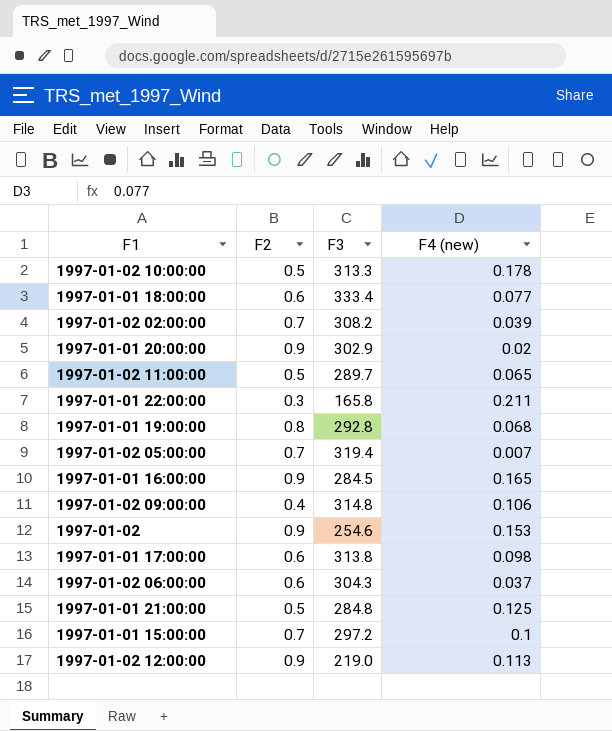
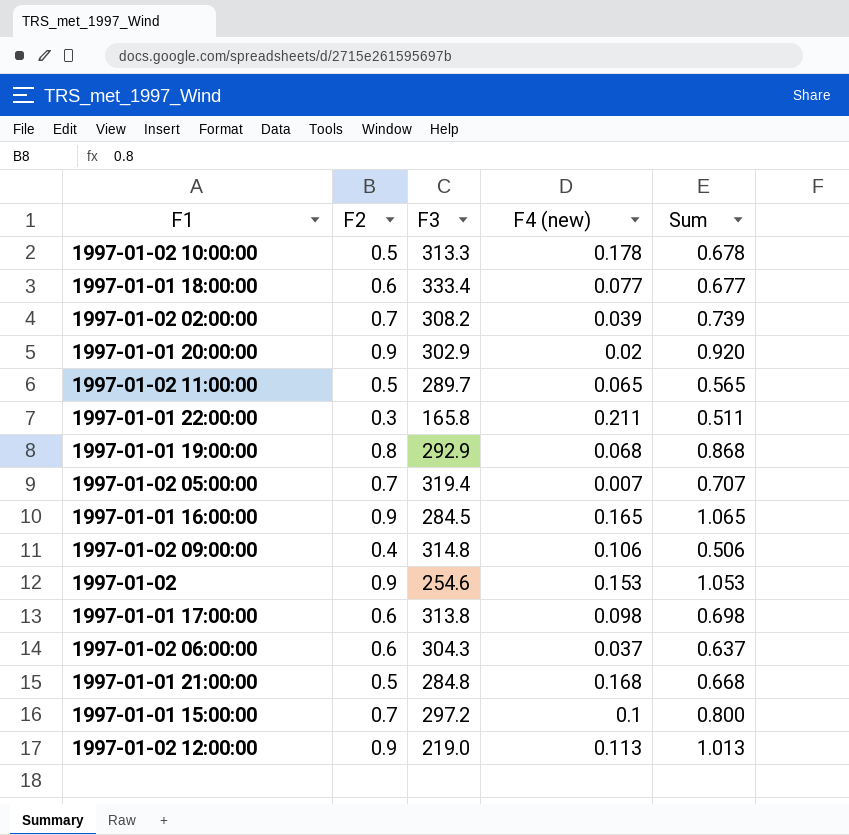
column Sum | formula: none -> [F2] + [F4 (new)]
1997-01-01 19:00:00 | F3: 292.8 -> 292.9
1997-01-01 21:00:00 | F4 (new): 0.125 -> 0.168

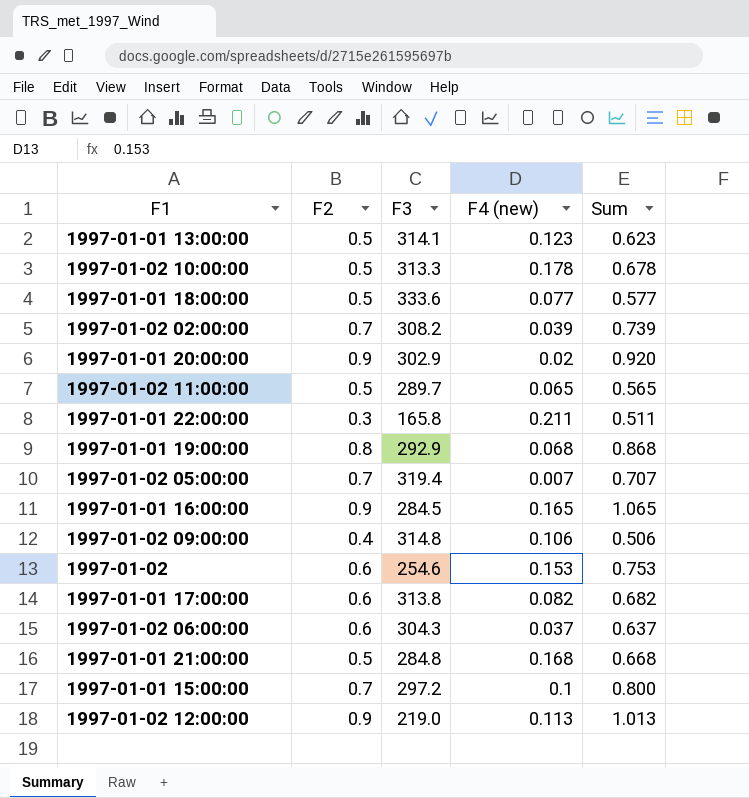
row 1997-01-01 13:00:00: none -> 0.5 | 314.1 | 0.123 | 0.623
1997-01-01 18:00:00 | F2: 0.6 -> 0.5
1997-01-01 18:00:00 | F3: 333.4 -> 333.6
1997-01-01 18:00:00 | Sum: 0.677 -> 0.577
1997-01-02 | F2: 0.9 -> 0.6
1997-01-02 | Sum: 1.053 -> 0.753
1997-01-01 17:00:00 | F4 (new): 0.098 -> 0.082
1997-01-01 17:00:00 | Sum: 0.698 -> 0.682

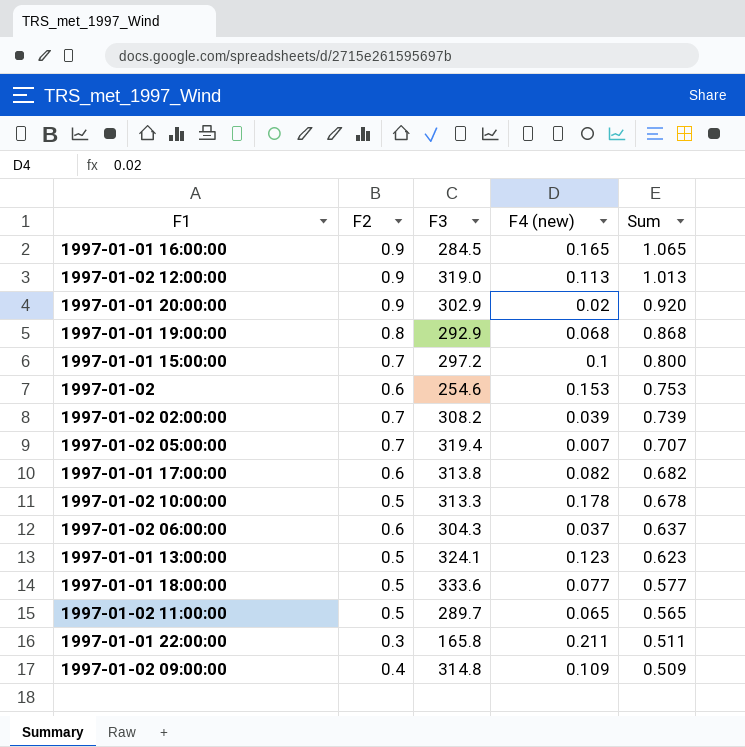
row order: none -> Sum descending
row 1997-01-01 21:00:00: 0.5 | 284.8 | 0.168 | 0.668 -> none
1997-01-02 12:00:00 | F3: 219.0 -> 319.0
1997-01-01 13:00:00 | F3: 314.1 -> 324.1
1997-01-02 09:00:00 | F4 (new): 0.106 -> 0.109
1997-01-02 09:00:00 | Sum: 0.506 -> 0.509

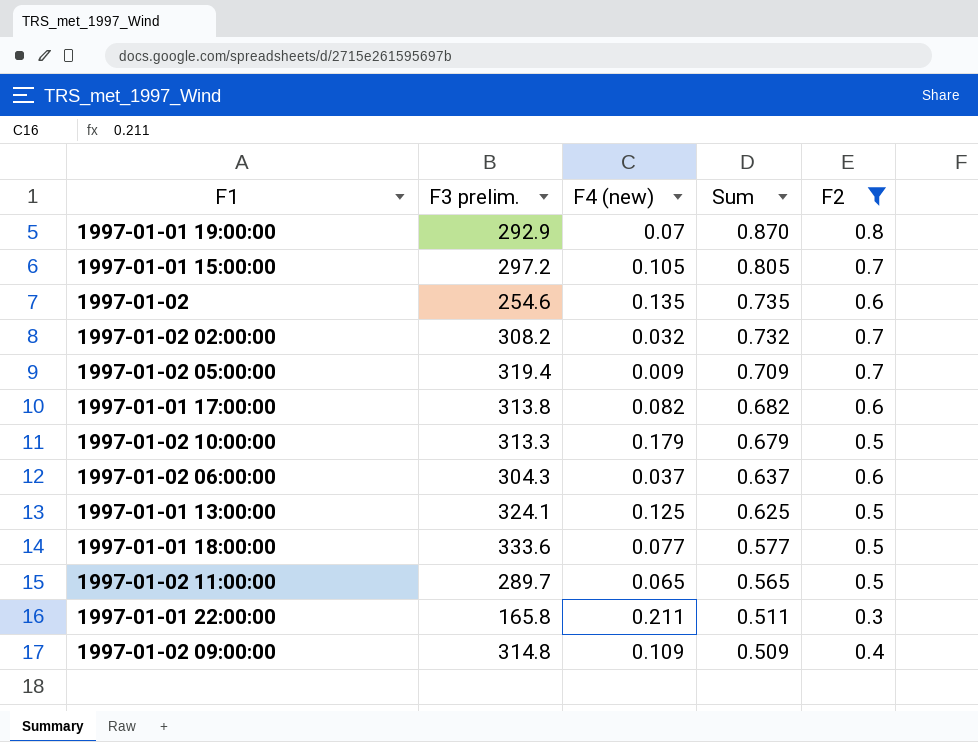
filter: none -> F2 != 0.9
column name: F3 -> F3 prelim.
column F2 | position: 2 -> 5
1997-01-01 19:00:00 | F4 (new): 0.068 -> 0.07
1997-01-01 19:00:00 | Sum: 0.868 -> 0.870
1997-01-01 15:00:00 | F4 (new): 0.1 -> 0.105
1997-01-01 15:00:00 | Sum: 0.800 -> 0.805
1997-01-02 | F4 (new): 0.153 -> 0.135
1997-01-02 | Sum: 0.753 -> 0.735
1997-01-02 02:00:00 | F4 (new): 0.039 -> 0.032
1997-01-02 02:00:00 | Sum: 0.739 -> 0.732
1997-01-02 05:00:00 | F4 (new): 0.007 -> 0.009
1997-01-02 05:00:00 | Sum: 0.707 -> 0.709
1997-01-02 10:00:00 | F4 (new): 0.178 -> 0.179
1997-01-02 10:00:00 | Sum: 0.678 -> 0.679
1997-01-01 13:00:00 | F4 (new): 0.123 -> 0.125
1997-01-01 13:00:00 | Sum: 0.623 -> 0.625

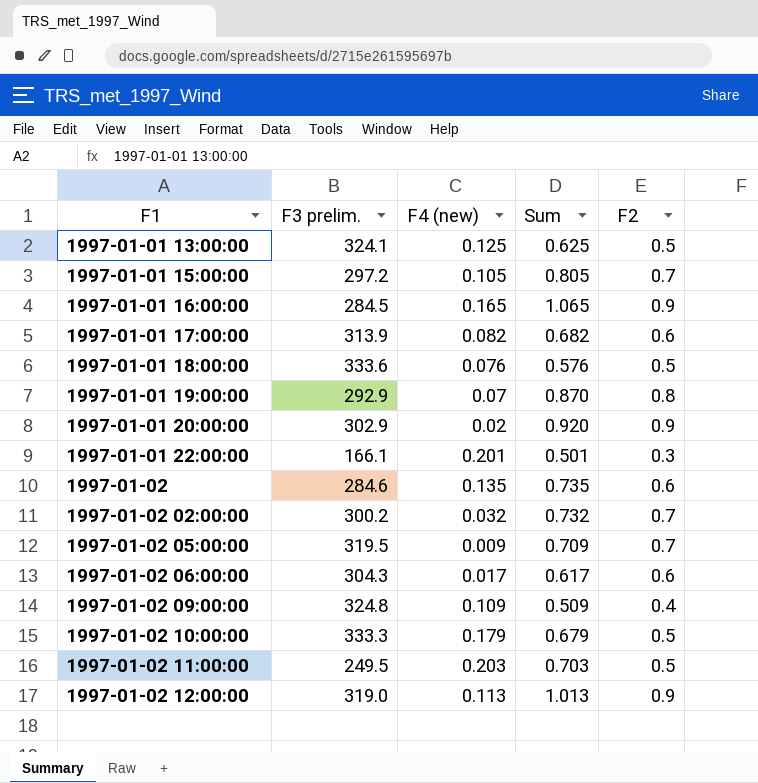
filter: F2 != 0.9 -> none
row order: Sum descending -> F1 ascending
1997-01-01 17:00:00 | F3 prelim.: 313.8 -> 313.9
1997-01-01 18:00:00 | F4 (new): 0.077 -> 0.076
1997-01-01 18:00:00 | Sum: 0.577 -> 0.576
1997-01-01 22:00:00 | F3 prelim.: 165.8 -> 166.1
1997-01-01 22:00:00 | F4 (new): 0.211 -> 0.201
1997-01-01 22:00:00 | Sum: 0.511 -> 0.501
1997-01-02 | F3 prelim.: 254.6 -> 284.6
1997-01-02 02:00:00 | F3 prelim.: 308.2 -> 300.2
1997-01-02 05:00:00 | F3 prelim.: 319.4 -> 319.5
1997-01-02 06:00:00 | F4 (new): 0.037 -> 0.017
1997-01-02 06:00:00 | Sum: 0.637 -> 0.617
1997-01-02 09:00:00 | F3 prelim.: 314.8 -> 324.8
1997-01-02 10:00:00 | F3 prelim.: 313.3 -> 333.3
1997-01-02 11:00:00 | F3 prelim.: 289.7 -> 249.5
1997-01-02 11:00:00 | F4 (new): 0.065 -> 0.203
1997-01-02 11:00:00 | Sum: 0.565 -> 0.703

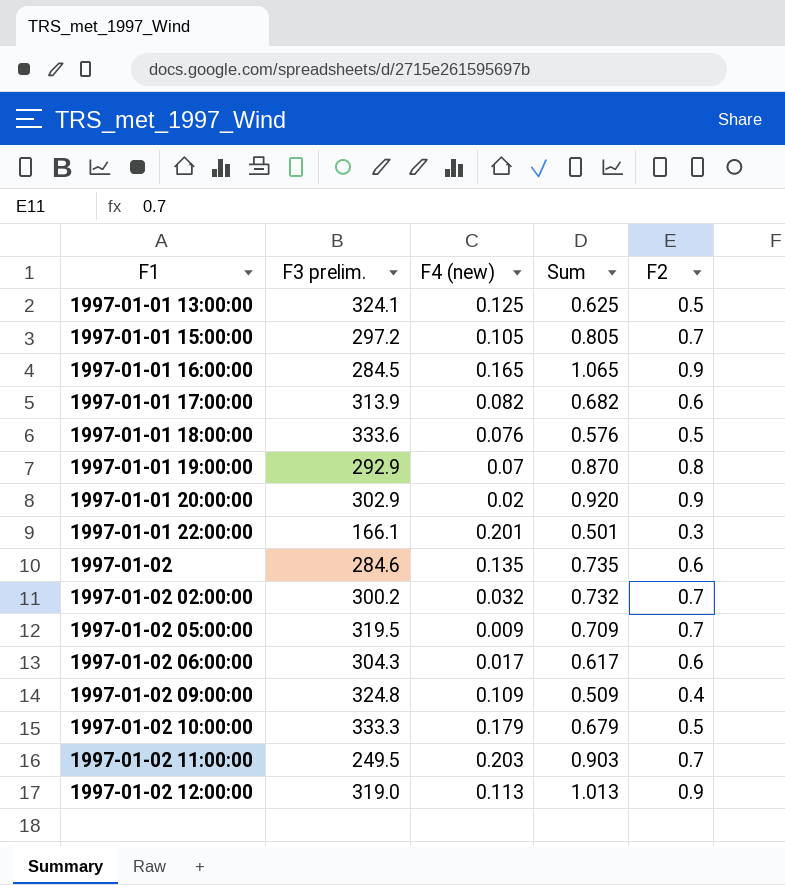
1997-01-02 11:00:00 | Sum: 0.703 -> 0.903
1997-01-02 11:00:00 | F2: 0.5 -> 0.7

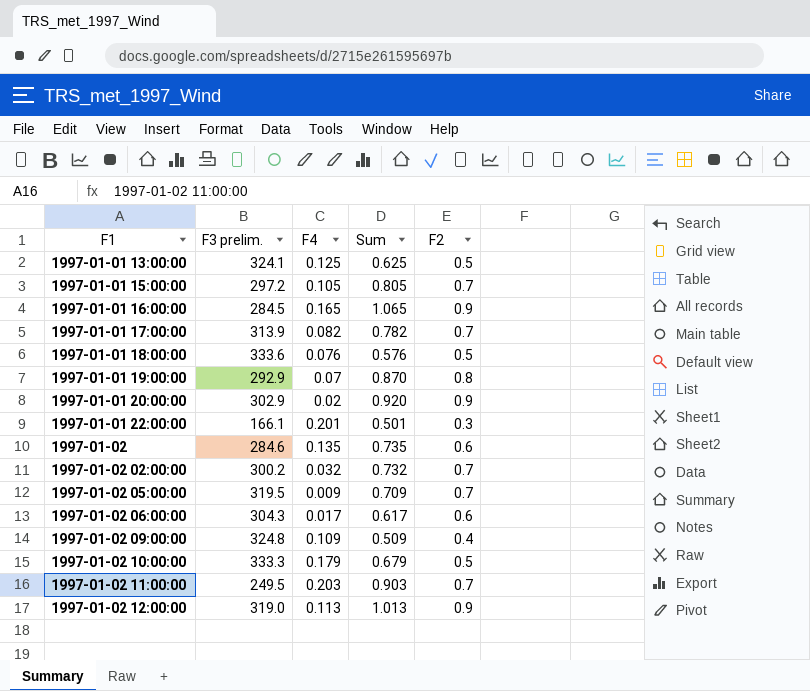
column name: F4 (new) -> F4
1997-01-01 17:00:00 | Sum: 0.682 -> 0.782
1997-01-01 17:00:00 | F2: 0.6 -> 0.7

